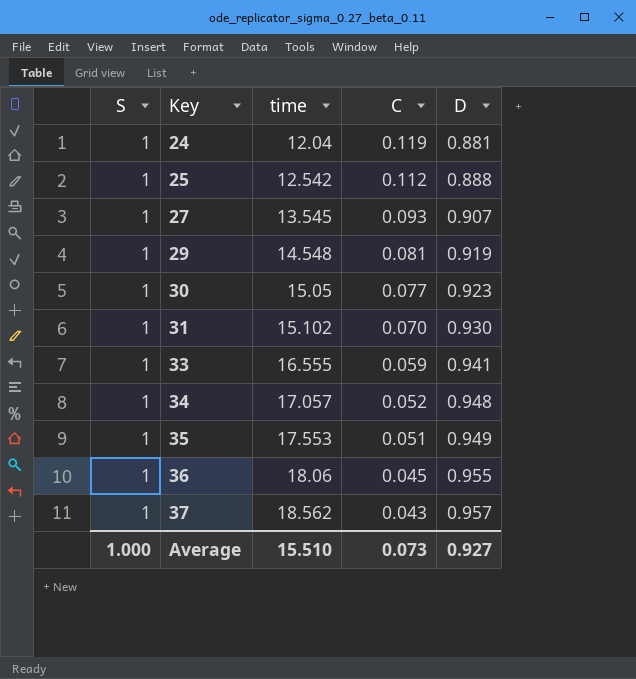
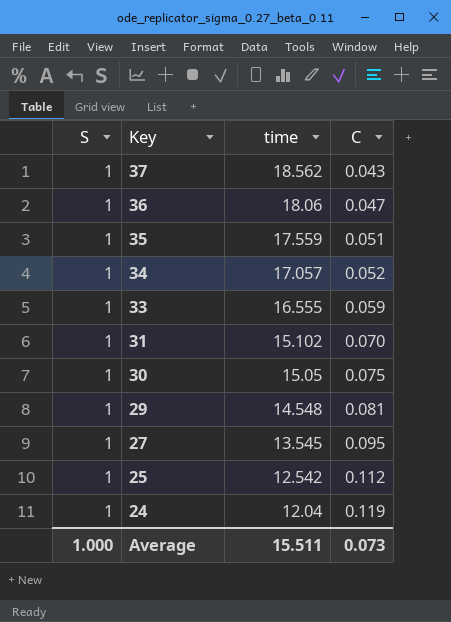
row order: Key ascending -> Key descending
column D | formula: [S] - [C] -> none
36 | C: 0.045 -> 0.047
35 | time: 17.553 -> 17.559
30 | C: 0.077 -> 0.075
27 | C: 0.093 -> 0.095
Average | time: 15.510 -> 15.511

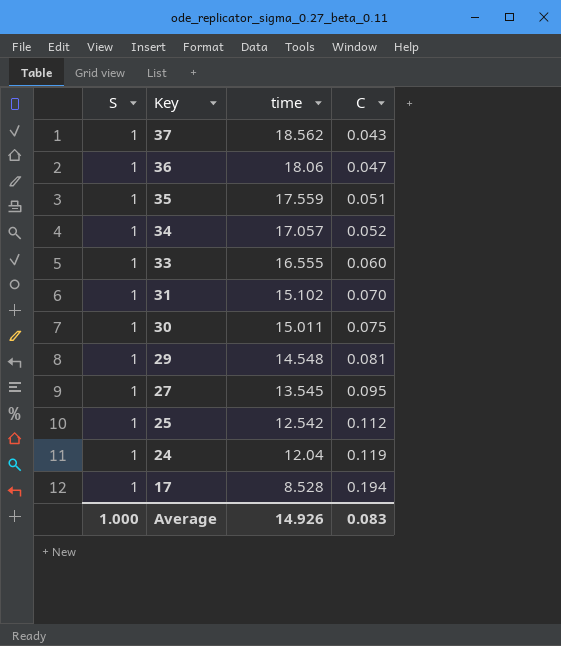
33 | C: 0.059 -> 0.060
30 | time: 15.05 -> 15.011
row 17: none -> 1 | 8.528 | 0.194
Average | time: 15.511 -> 14.926
Average | C: 0.073 -> 0.083

